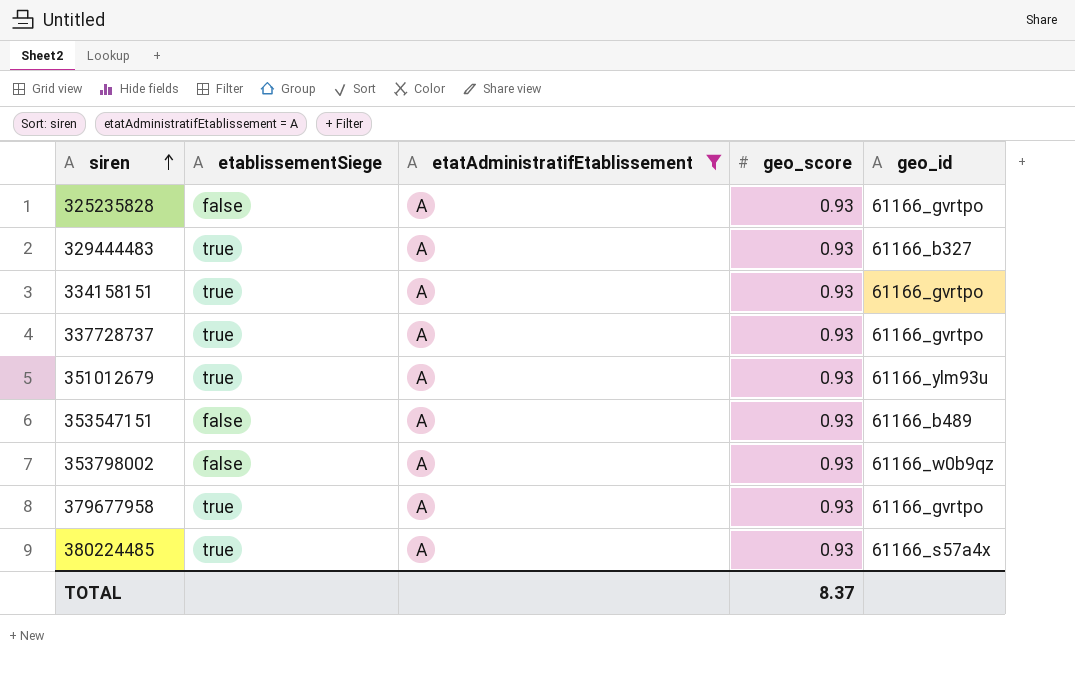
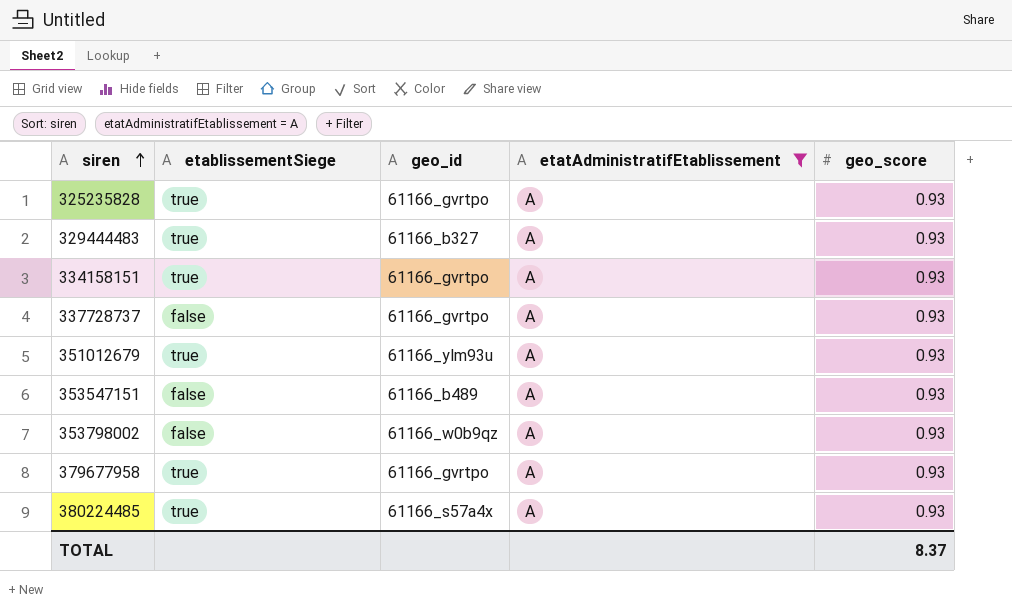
column geo_id | position: 5 -> 3
325235828 | etablissementSiege: false -> true
337728737 | etablissementSiege: true -> false

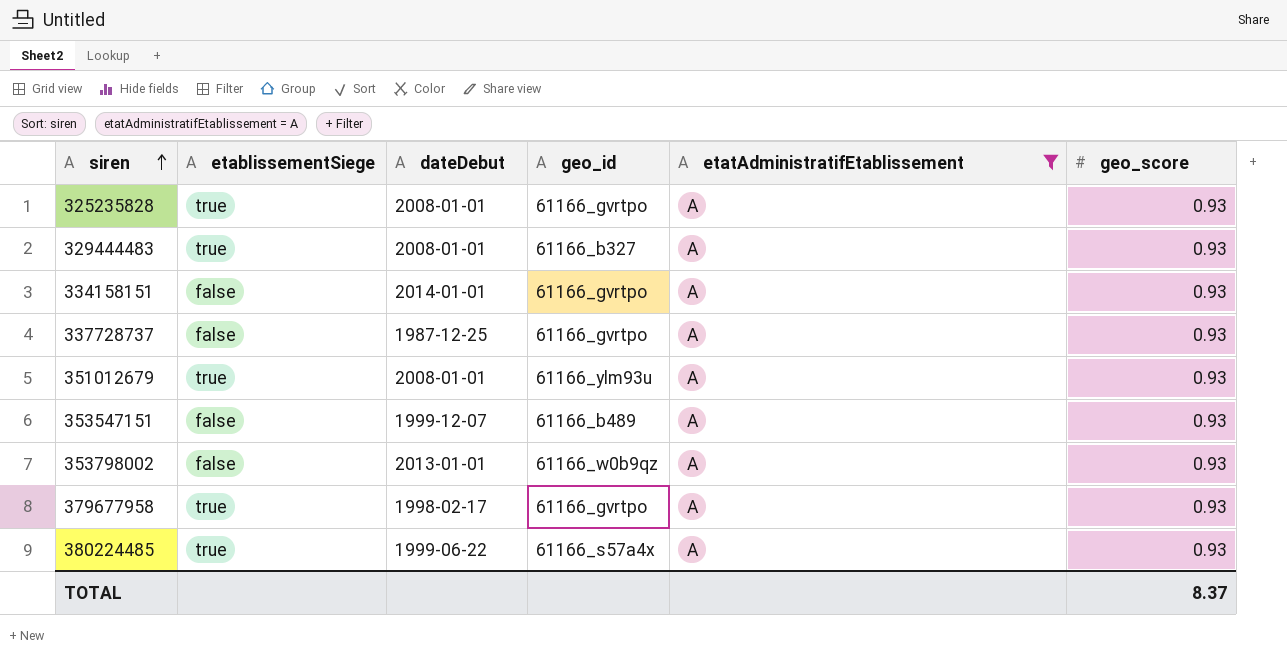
column dateDebut | position: none -> 3
334158151 | etablissementSiege: true -> false

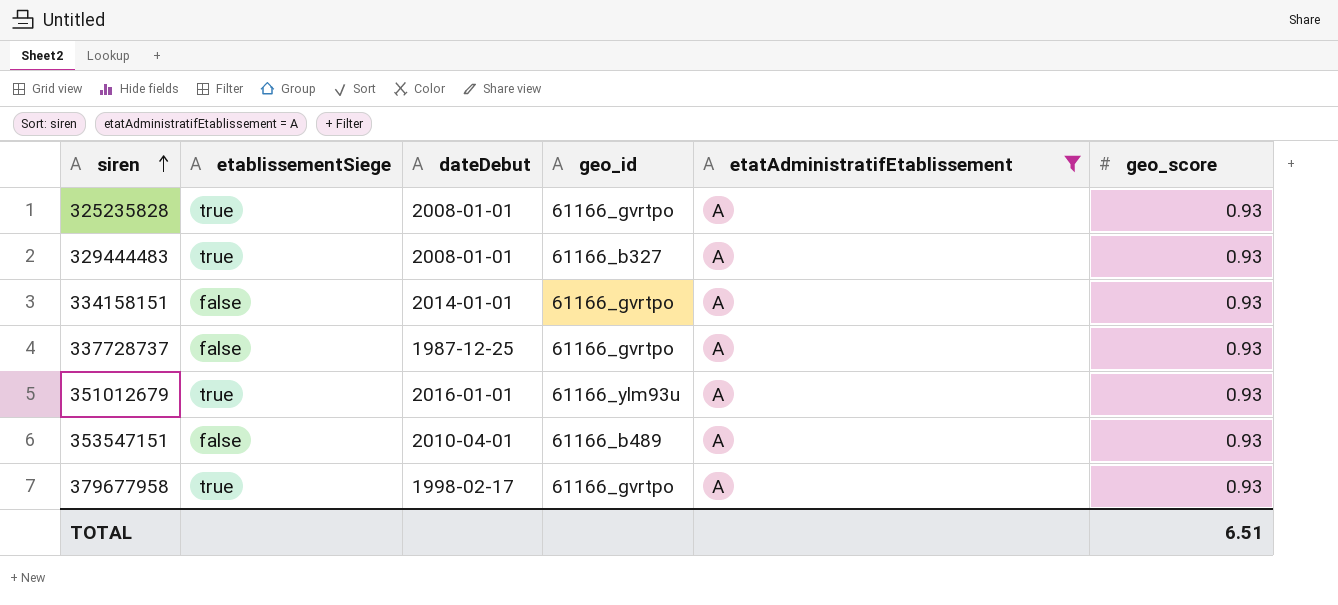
row 353798002: false | 2013-01-01 | 61166_w0b9qz | A | 0.93 -> none
row 380224485: true | 1999-06-22 | 61166_s57a4x | A | 0.93 -> none
351012679 | dateDebut: 2008-01-01 -> 2016-01-01
353547151 | dateDebut: 1999-12-07 -> 2010-04-01
TOTAL | geo_score: 8.37 -> 6.51

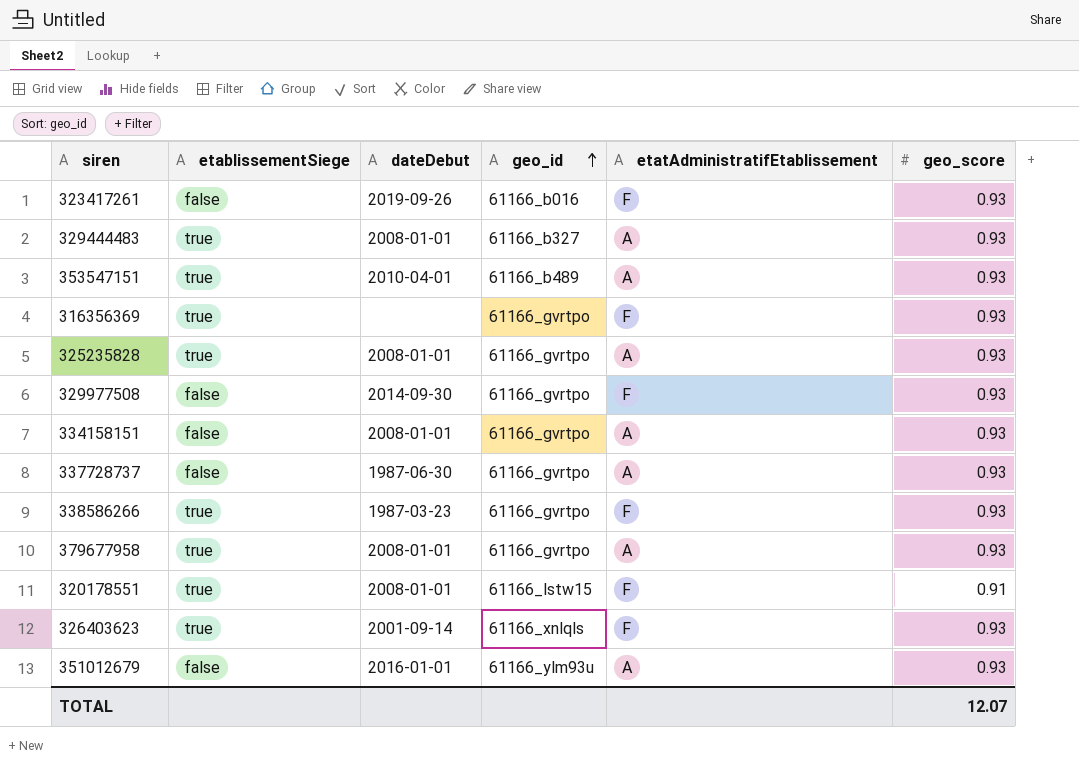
filter: etatAdministratifEtablissement = A -> none
row order: siren ascending -> geo_id ascending
353547151 | etablissementSiege: false -> true
334158151 | dateDebut: 2014-01-01 -> 2008-01-01
337728737 | dateDebut: 1987-12-25 -> 1987-06-30
379677958 | dateDebut: 1998-02-17 -> 2008-01-01
351012679 | etablissementSiege: true -> false
TOTAL | geo_score: 6.51 -> 12.07

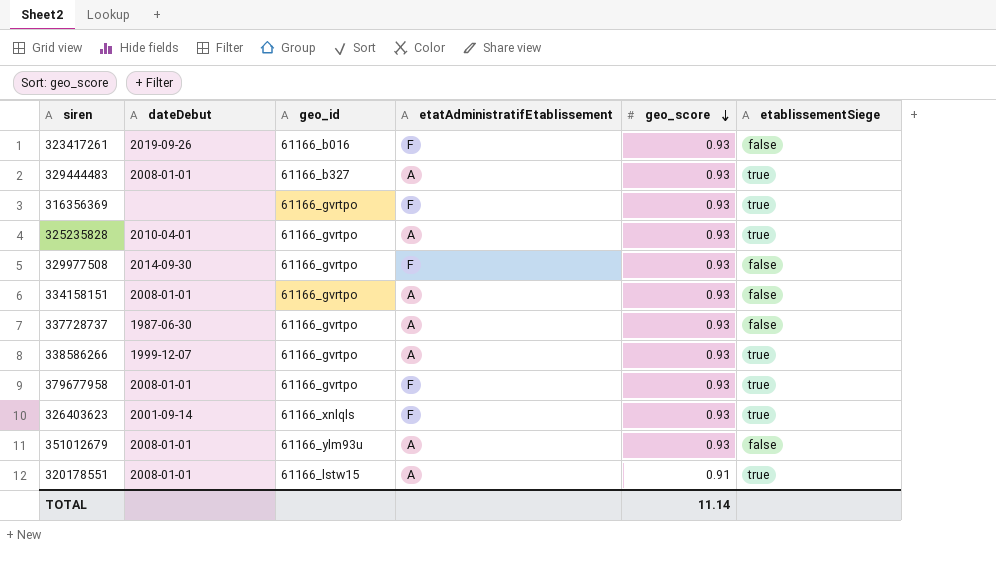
row order: geo_id ascending -> geo_score descending
column etablissementSiege | position: 2 -> 6
row 353547151: true | 2010-04-01 | 61166_b489 | A | 0.93 -> none
325235828 | dateDebut: 2008-01-01 -> 2010-04-01
338586266 | dateDebut: 1987-03-23 -> 1999-12-07
338586266 | etatAdministratifEtablissement: F -> A
379677958 | etatAdministratifEtablissement: A -> F
351012679 | dateDebut: 2016-01-01 -> 2008-01-01
320178551 | etatAdministratifEtablissement: F -> A
TOTAL | geo_score: 12.07 -> 11.14

